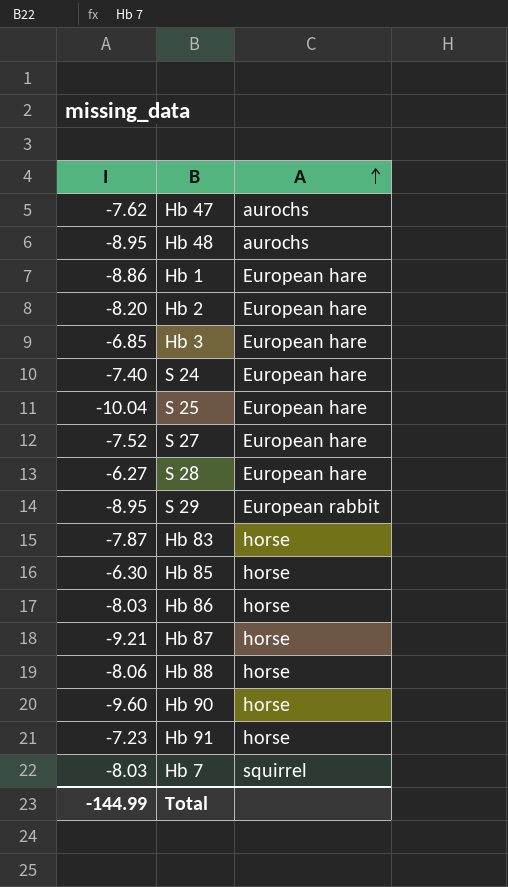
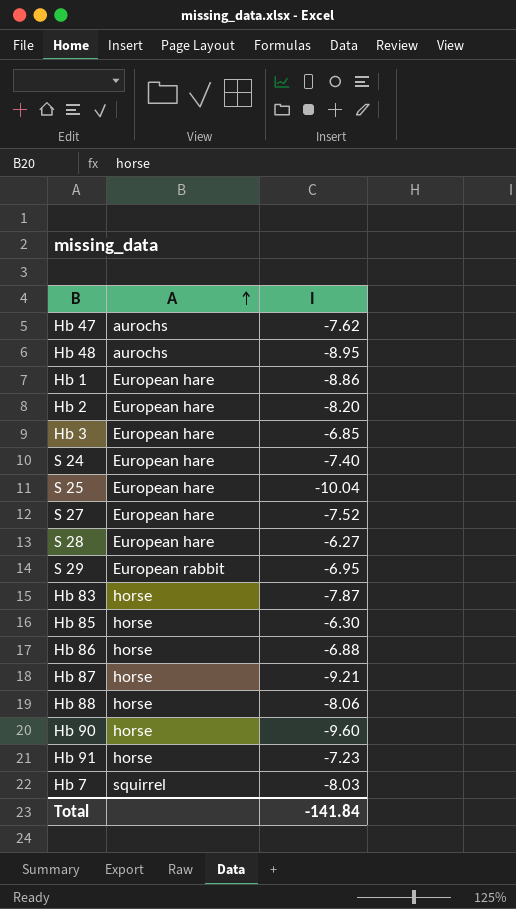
column I | position: 1 -> 3
S 29 | I: -8.95 -> -6.95
Hb 86 | I: -8.03 -> -6.88
Total | I: -144.99 -> -141.84

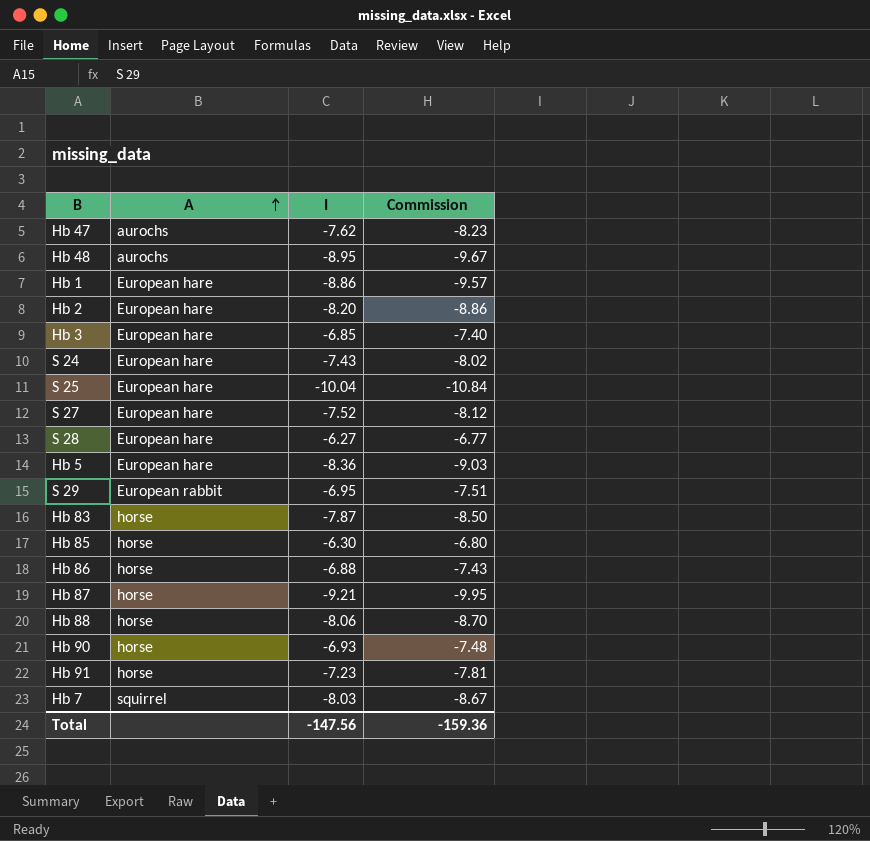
column Commission | formula: none -> [I] * 1.08
S 24 | I: -7.40 -> -7.43
row Hb 5: none -> European hare | -8.36 | -9.03
Hb 90 | I: -9.60 -> -6.93
Total | I: -141.84 -> -147.56

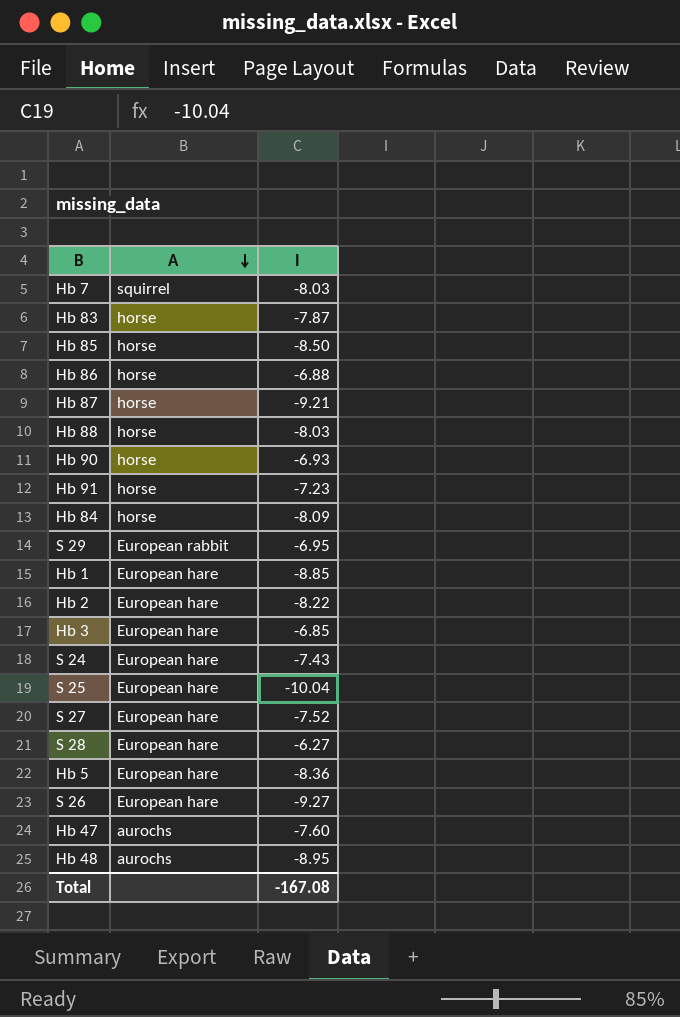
row order: A ascending -> A descending
column Commission | formula: [I] * 1.08 -> none
Hb 85 | I: -6.30 -> -8.50
Hb 88 | I: -8.06 -> -8.03
row Hb 84: none -> horse | -8.09
Hb 1 | I: -8.86 -> -8.85
Hb 2 | I: -8.20 -> -8.22
row S 26: none -> European hare | -9.27
Hb 47 | I: -7.62 -> -7.60
Total | I: -147.56 -> -167.08

